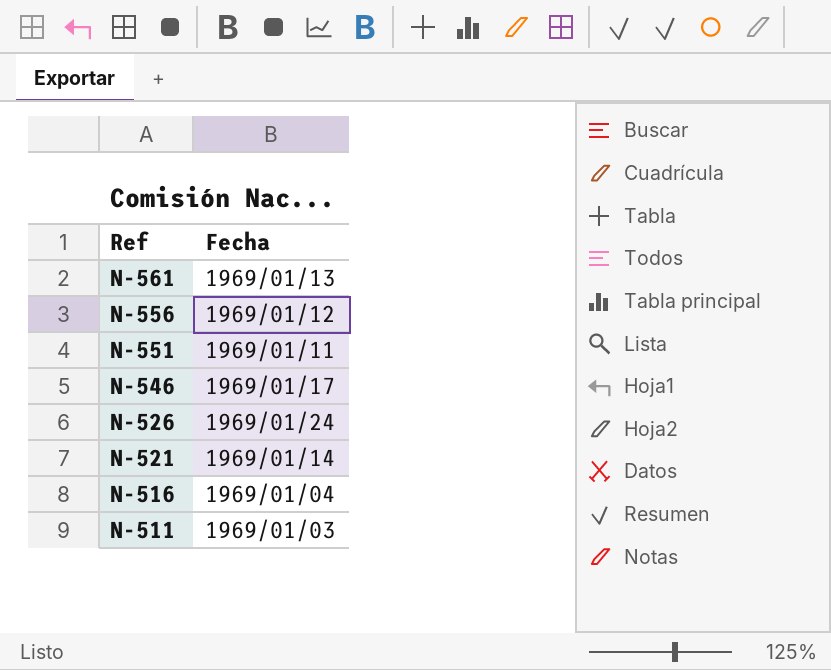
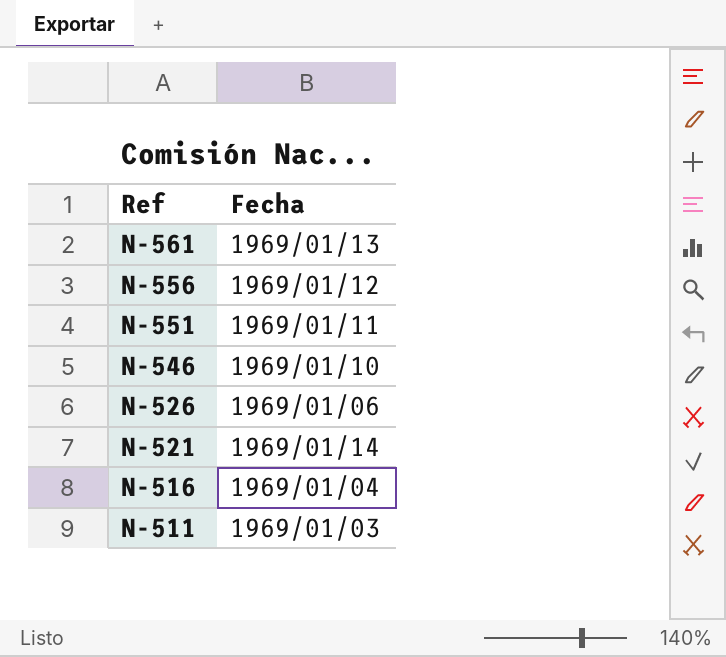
N-546 | Fecha: 1969/01/17 -> 1969/01/10
N-526 | Fecha: 1969/01/24 -> 1969/01/06

